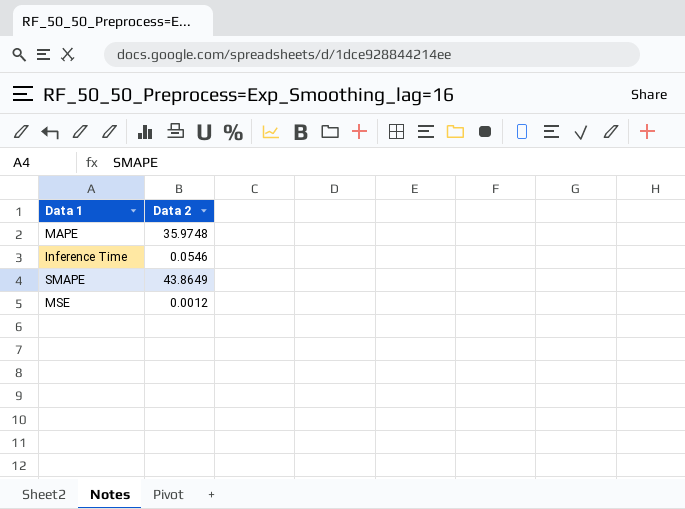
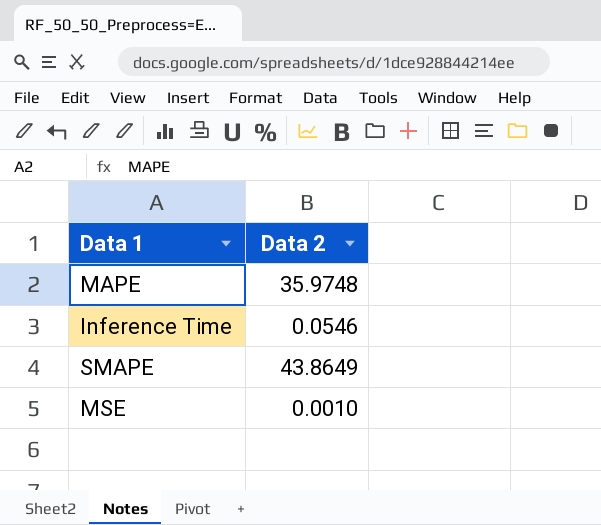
MSE | Data 2: 0.0012 -> 0.0010

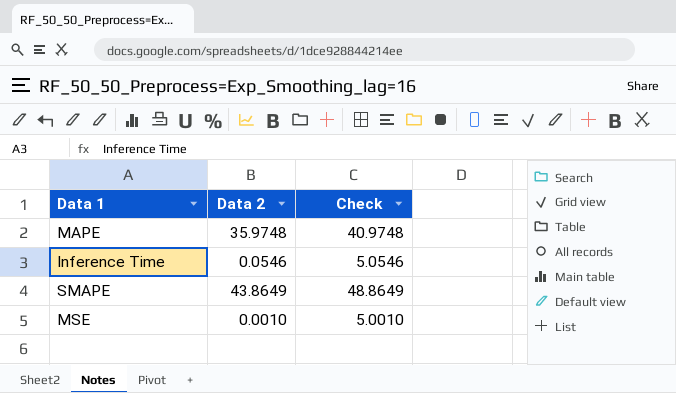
column Check | formula: none -> [Data 2] + 5

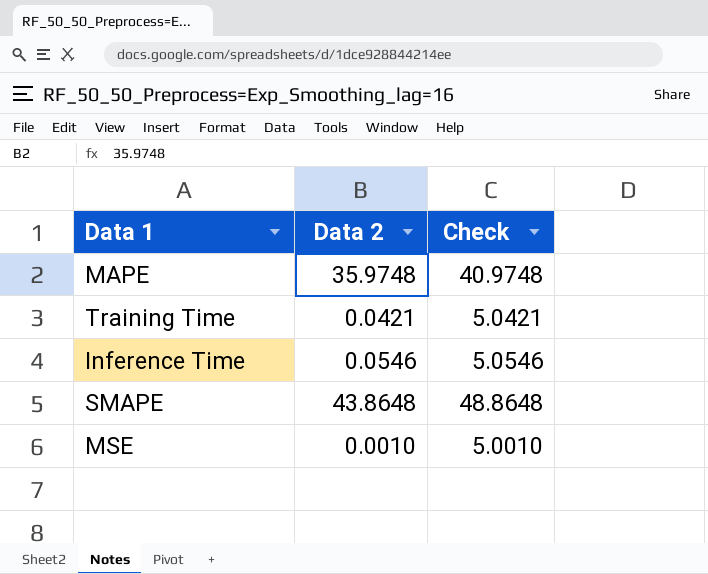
row Training Time: none -> 0.0421 | 5.0421
SMAPE | Data 2: 43.8649 -> 43.8648
SMAPE | Check: 48.8649 -> 48.8648

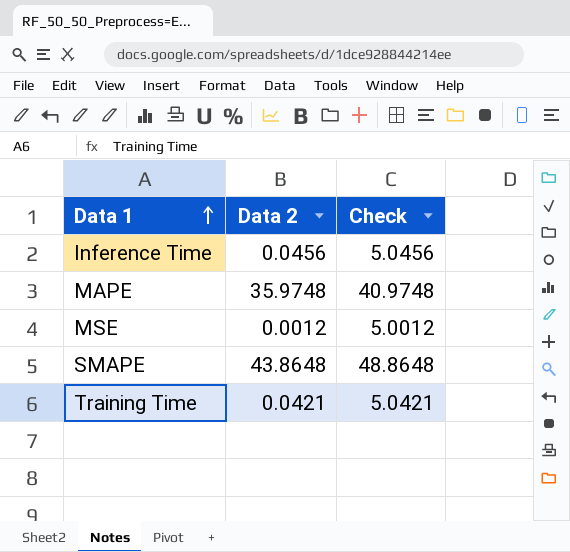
row order: none -> Data 1 ascending
Inference Time | Data 2: 0.0546 -> 0.0456
Inference Time | Check: 5.0546 -> 5.0456
MSE | Data 2: 0.0010 -> 0.0012
MSE | Check: 5.0010 -> 5.0012

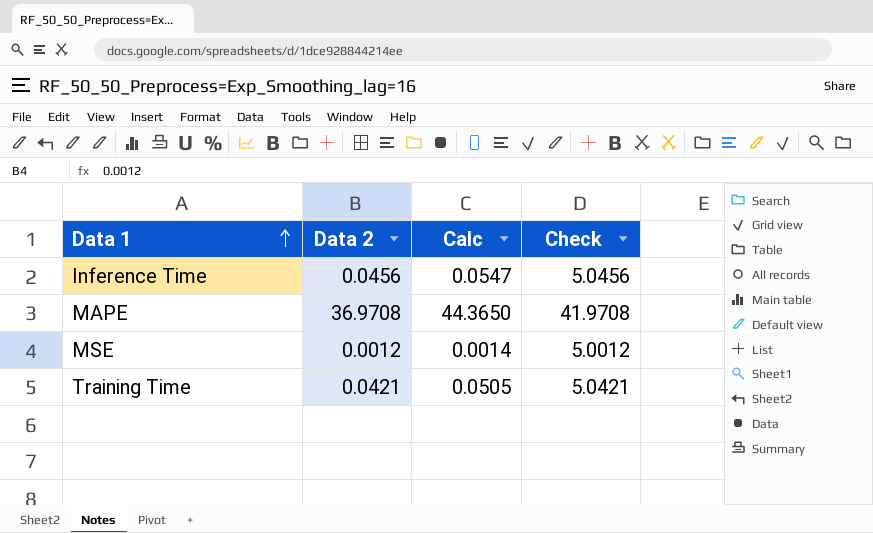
column Calc | formula: none -> [Data 2] * 1.2
row SMAPE: 43.8648 | 48.8648 -> none
MAPE | Data 2: 35.9748 -> 36.9708
MAPE | Check: 40.9748 -> 41.9708

